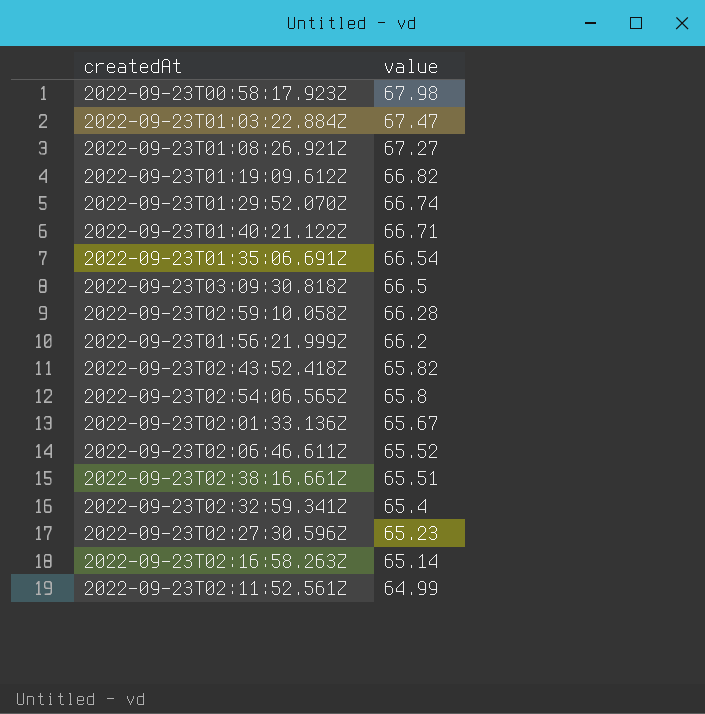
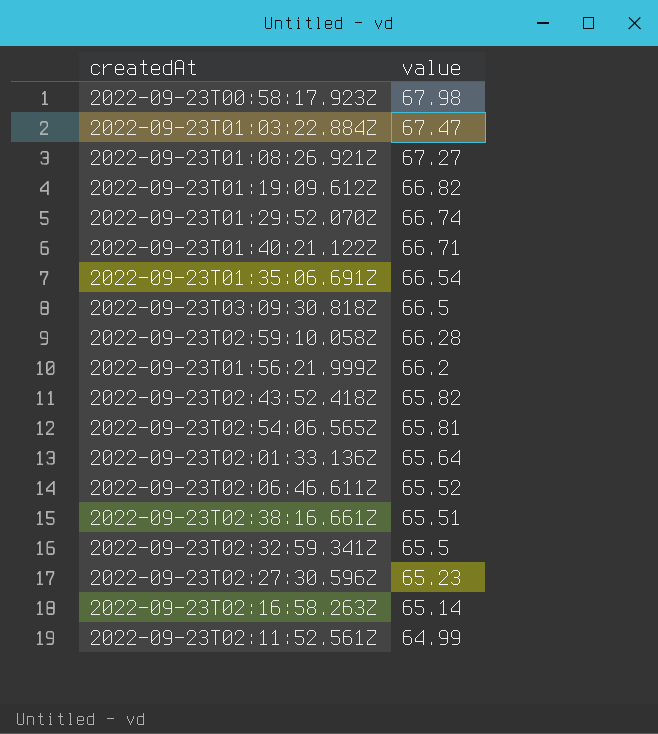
2022-09-23T02:54:06.565Z | value: 65.8 -> 65.81
2022-09-23T02:01:33.136Z | value: 65.67 -> 65.64
2022-09-23T02:32:59.341Z | value: 65.4 -> 65.5

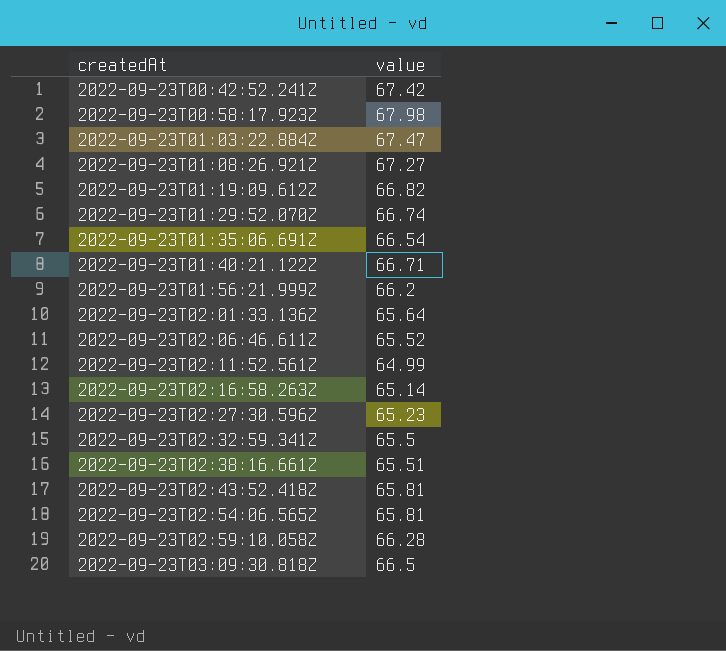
row order: value descending -> createdAt ascending
row 2022-09-23T00:42:52.241Z: none -> 67.42
2022-09-23T02:43:52.418Z | value: 65.82 -> 65.81

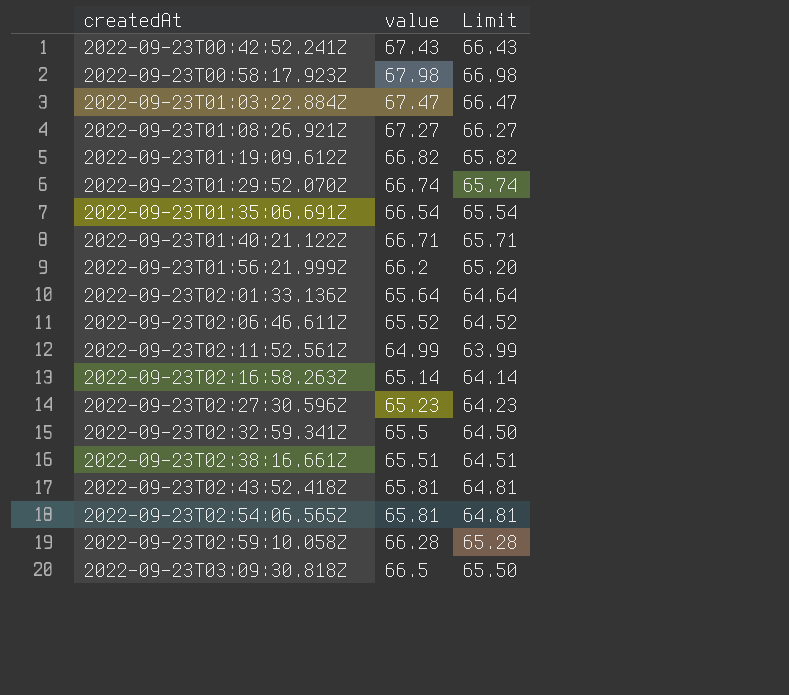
column Limit | formula: none -> [value] - 1
2022-09-23T00:42:52.241Z | value: 67.42 -> 67.43

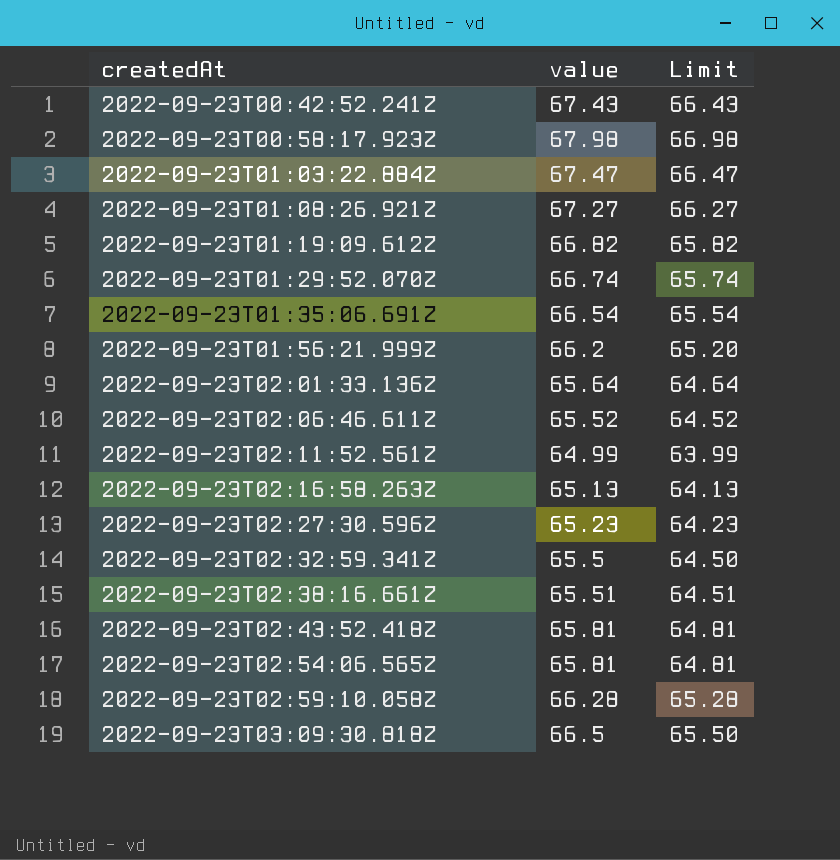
row 2022-09-23T01:40:21.122Z: 66.71 | 65.71 -> none
2022-09-23T02:16:58.263Z | value: 65.14 -> 65.13
2022-09-23T02:16:58.263Z | Limit: 64.14 -> 64.13

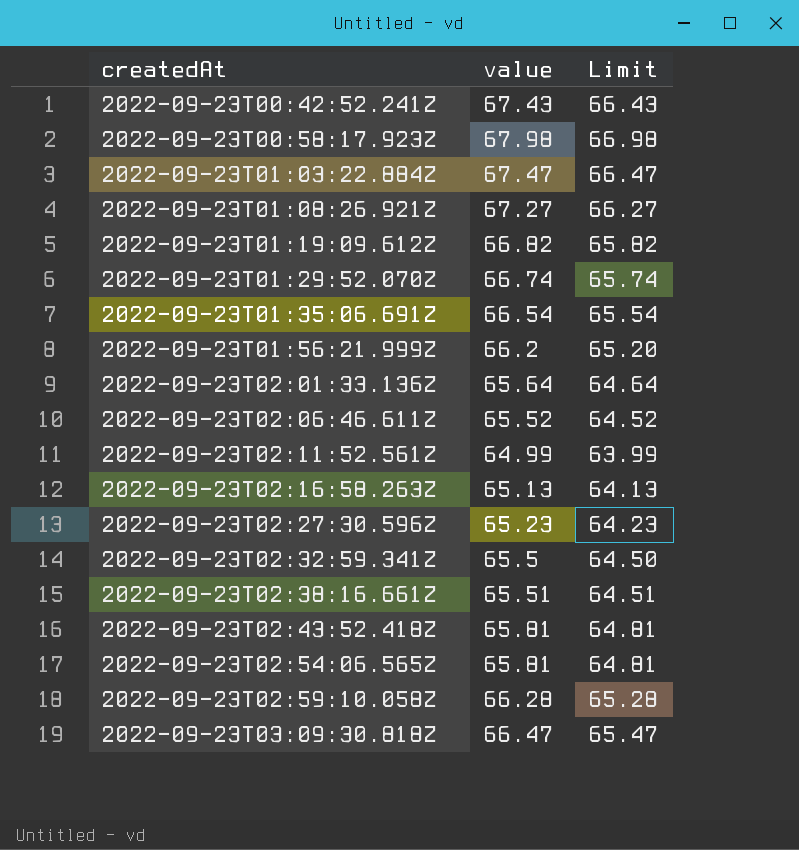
2022-09-23T03:09:30.818Z | value: 66.5 -> 66.47
2022-09-23T03:09:30.818Z | Limit: 65.50 -> 65.47

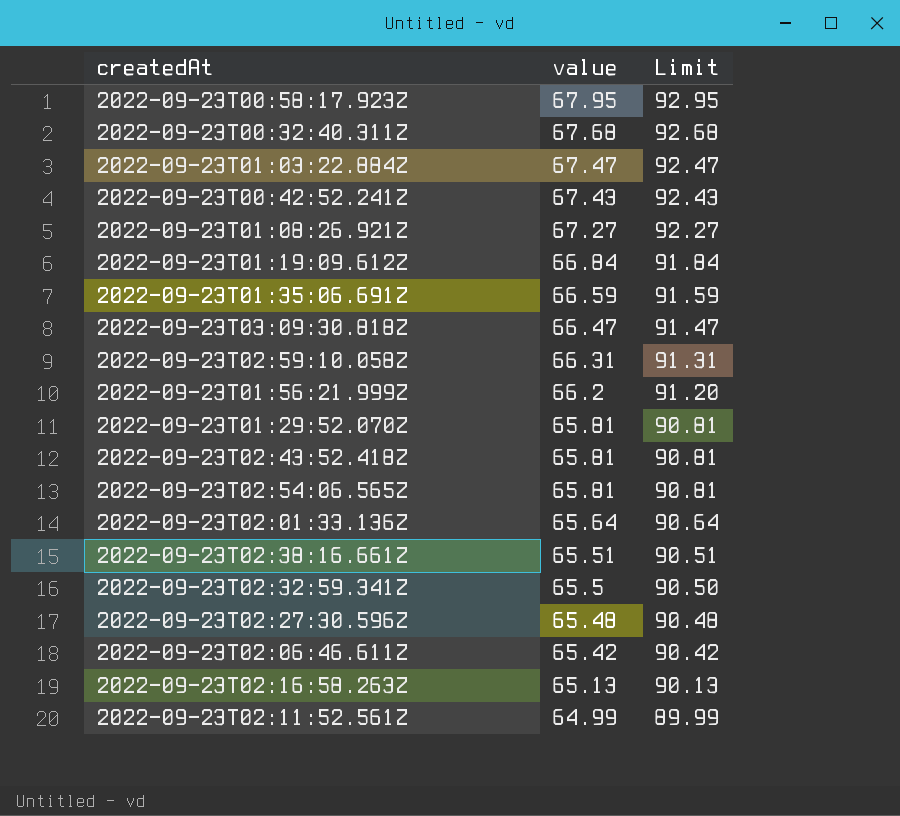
row order: createdAt ascending -> value descending
column Limit | formula: [value] - 1 -> [value] + 25
2022-09-23T00:58:17.923Z | value: 67.98 -> 67.95
row 2022-09-23T00:32:40.311Z: none -> 67.68 | 92.68
2022-09-23T01:19:09.612Z | value: 66.82 -> 66.84
2022-09-23T01:35:06.691Z | value: 66.54 -> 66.59
2022-09-23T02:59:10.058Z | value: 66.28 -> 66.31
2022-09-23T01:29:52.070Z | value: 66.74 -> 65.81
2022-09-23T02:27:30.596Z | value: 65.23 -> 65.48
2022-09-23T02:06:46.611Z | value: 65.52 -> 65.42

